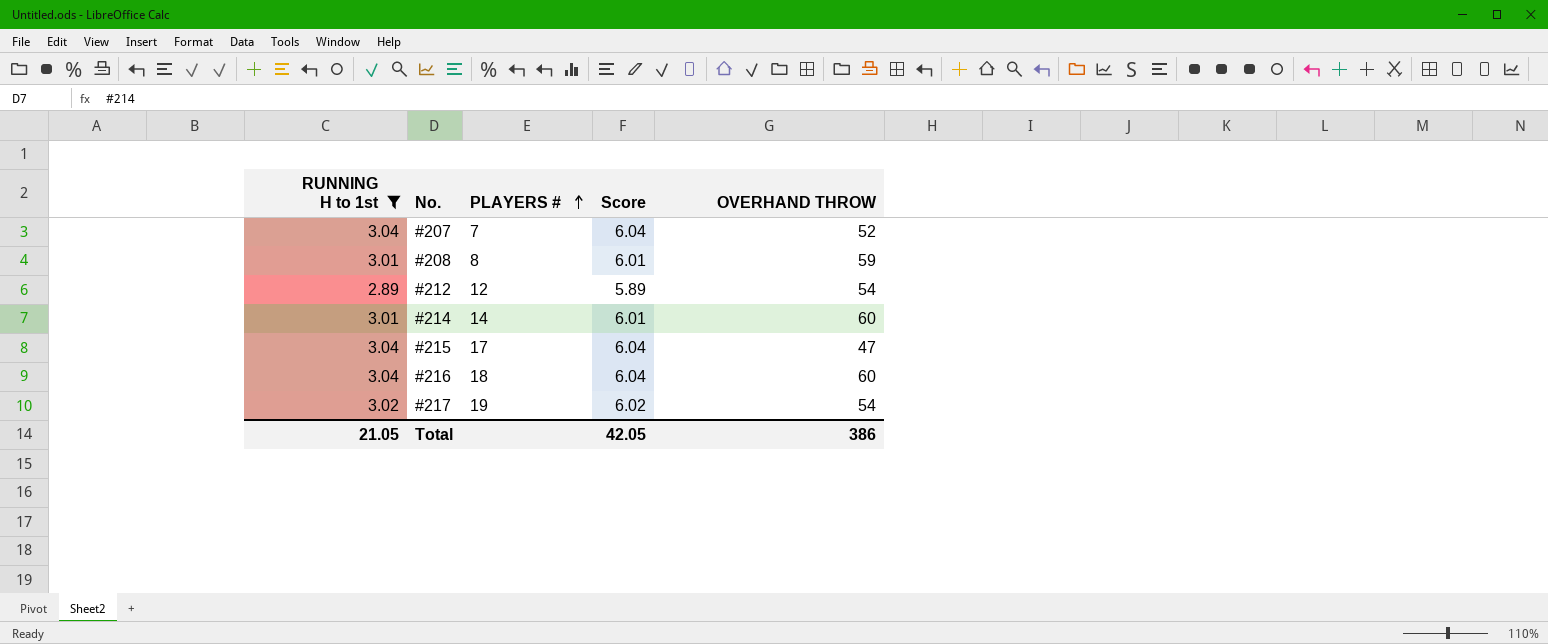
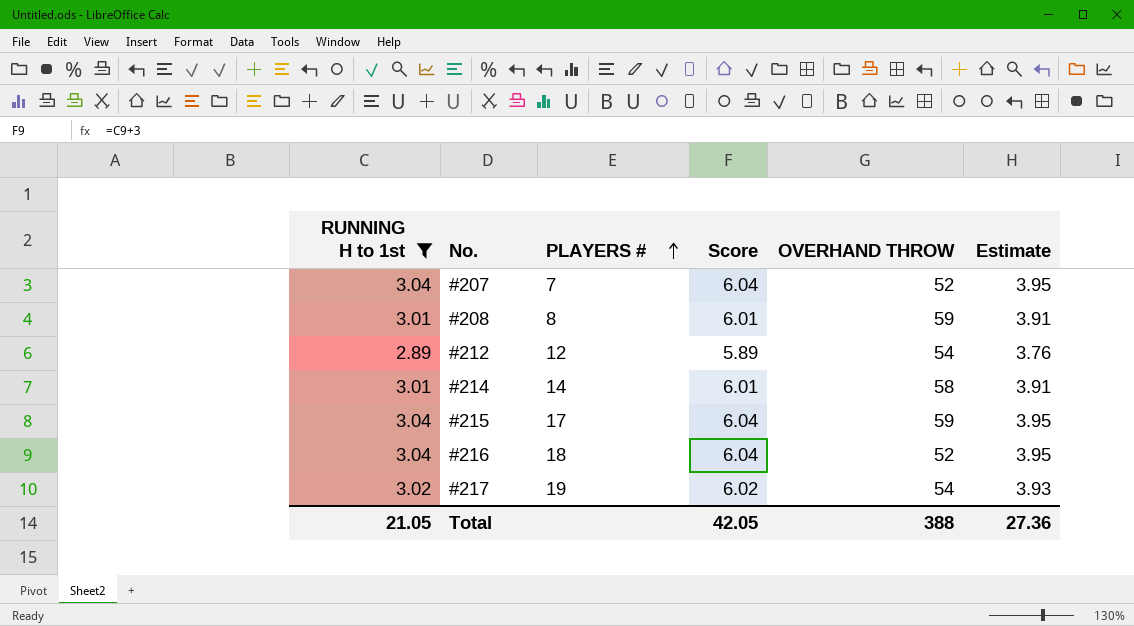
column Estimate | formula: none -> [RUNNING H to 1st] * 1.3
#214 | OVERHAND THROW: 60 -> 58
#215 | OVERHAND THROW: 47 -> 59
#216 | OVERHAND THROW: 60 -> 52
Total | OVERHAND THROW: 386 -> 388

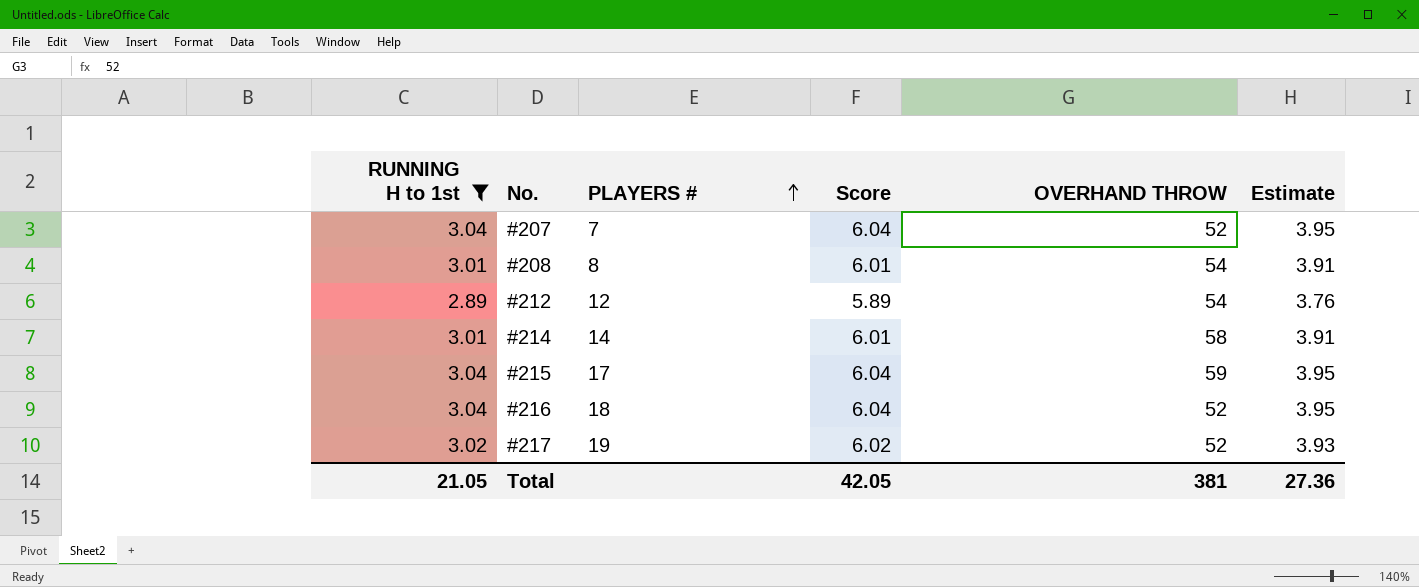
#208 | OVERHAND THROW: 59 -> 54
#217 | OVERHAND THROW: 54 -> 52
Total | OVERHAND THROW: 388 -> 381

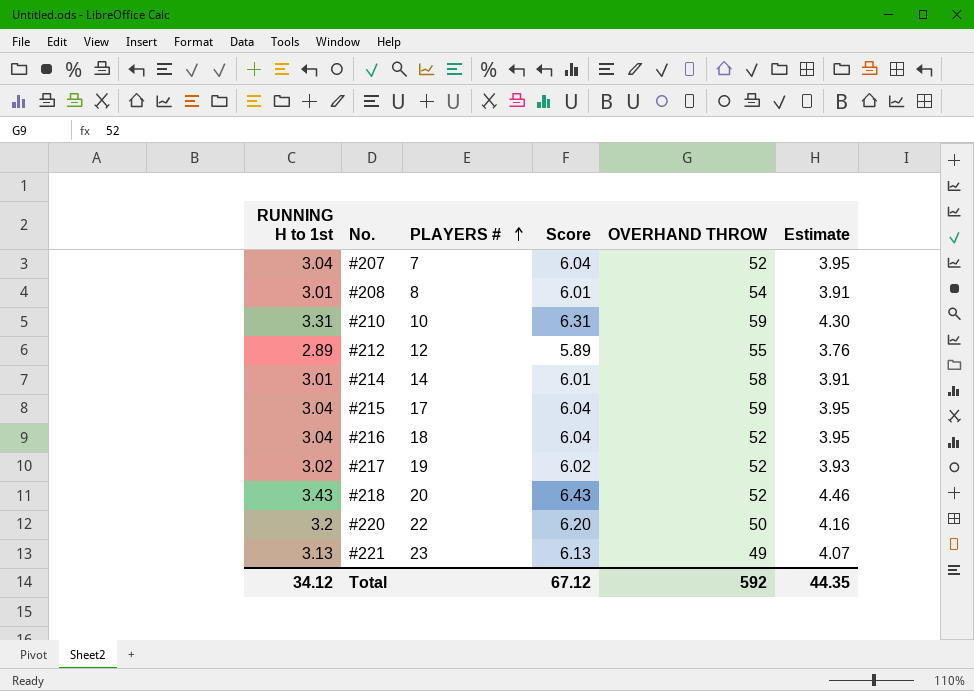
filter: RUNNING H to 1st <= 3.04 -> none
#212 | OVERHAND THROW: 54 -> 55
Total | RUNNING H to 1st: 21.05 -> 34.12
Total | Score: 42.05 -> 67.12
Total | OVERHAND THROW: 381 -> 592
Total | Estimate: 27.36 -> 44.35

